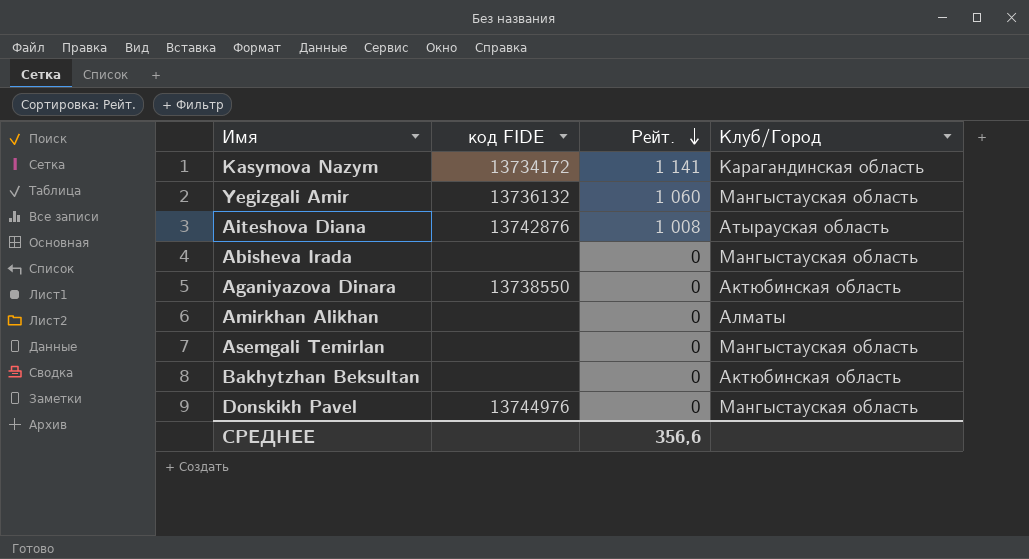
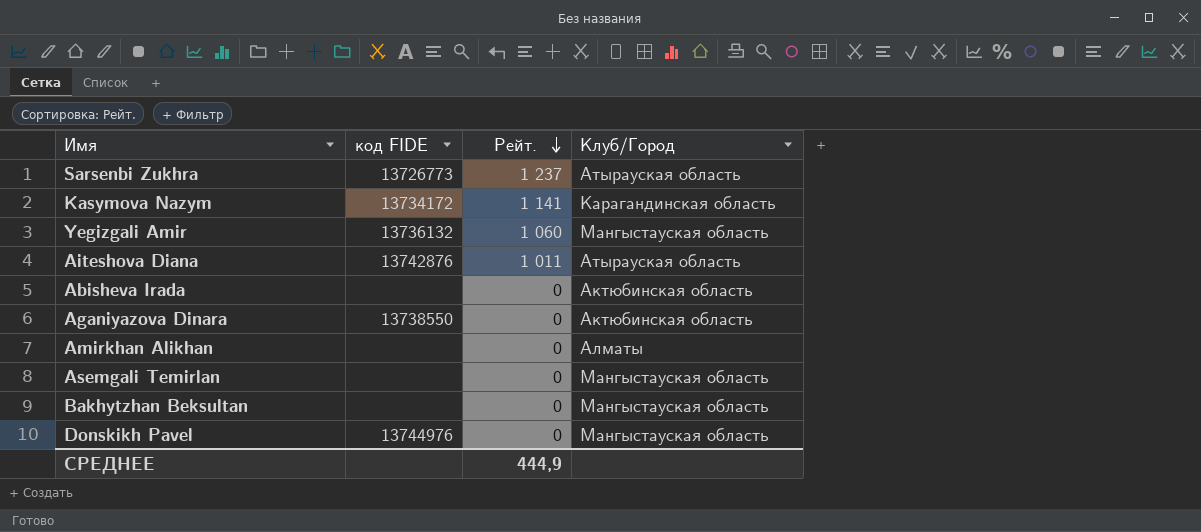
row Sarsenbi Zukhra: none -> 13726773 | 1 237 | Атырауская область
Aiteshova Diana | Рейт.: 1 008 -> 1 011
Abisheva Irada | Клуб/Город: Мангыстауская область -> Актюбинская область
Bakhytzhan Beksultan | Клуб/Город: Актюбинская область -> Мангыстауская область
СРЕДНЕЕ | Рейт.: 356,6 -> 444,9

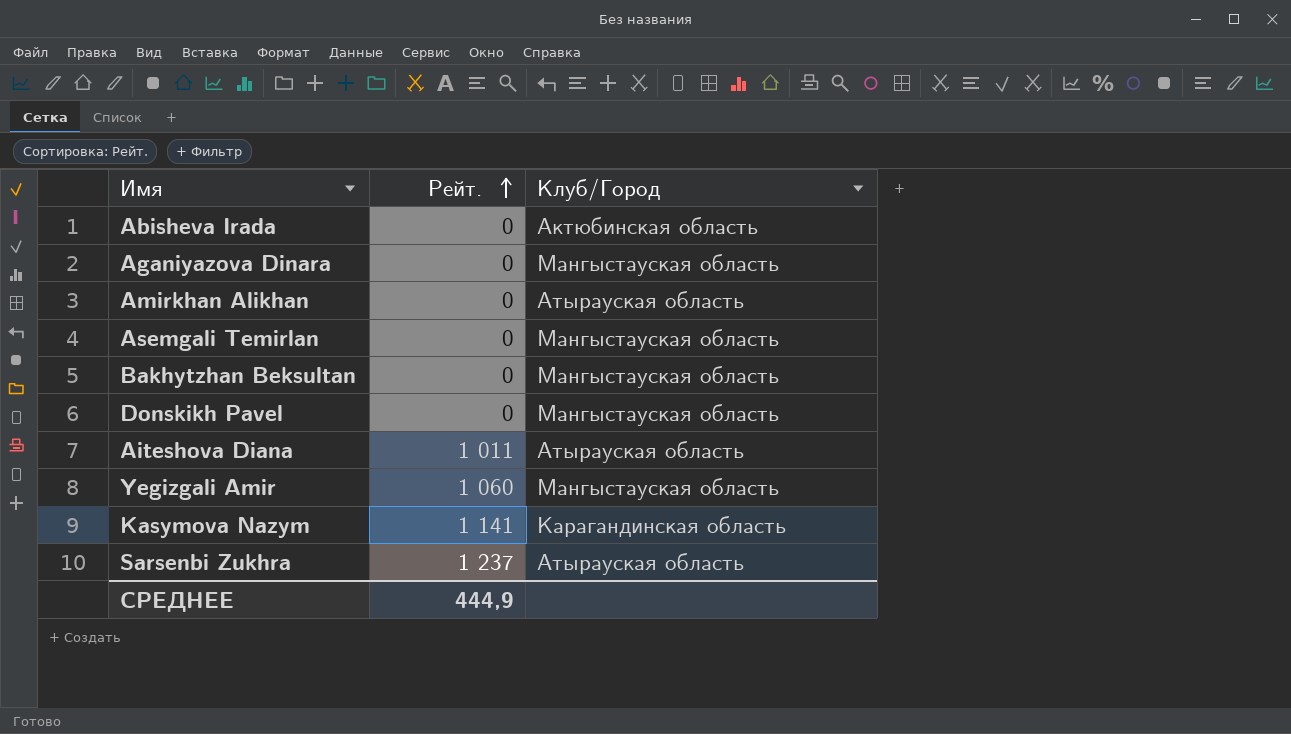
row order: Рейт. descending -> Рейт. ascending
column код FIDE | position: 2 -> none
Aganiyazova Dinara | Клуб/Город: Актюбинская область -> Мангыстауская область
Amirkhan Alikhan | Клуб/Город: Алматы -> Атырауская область

